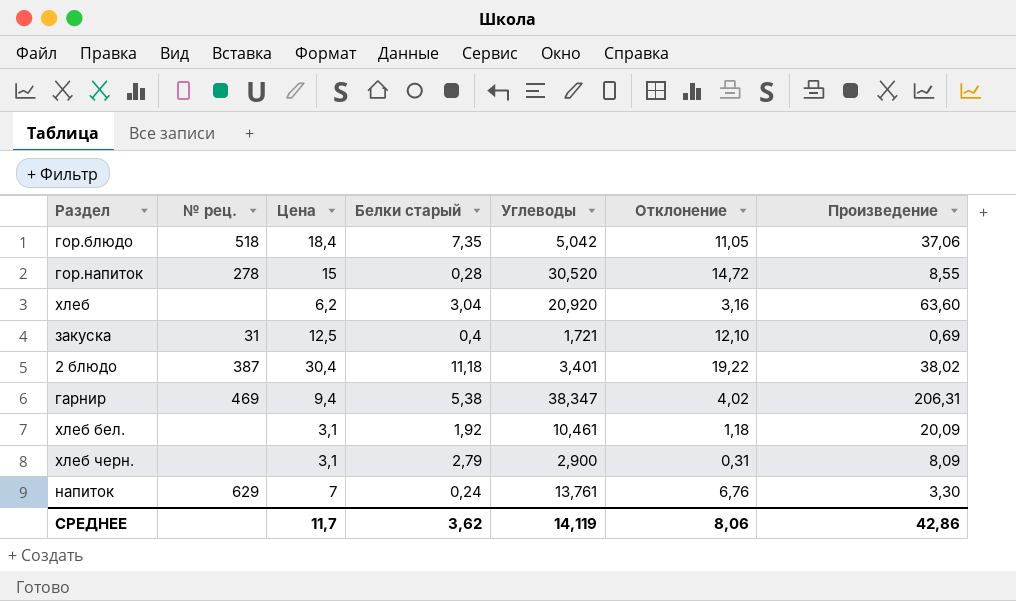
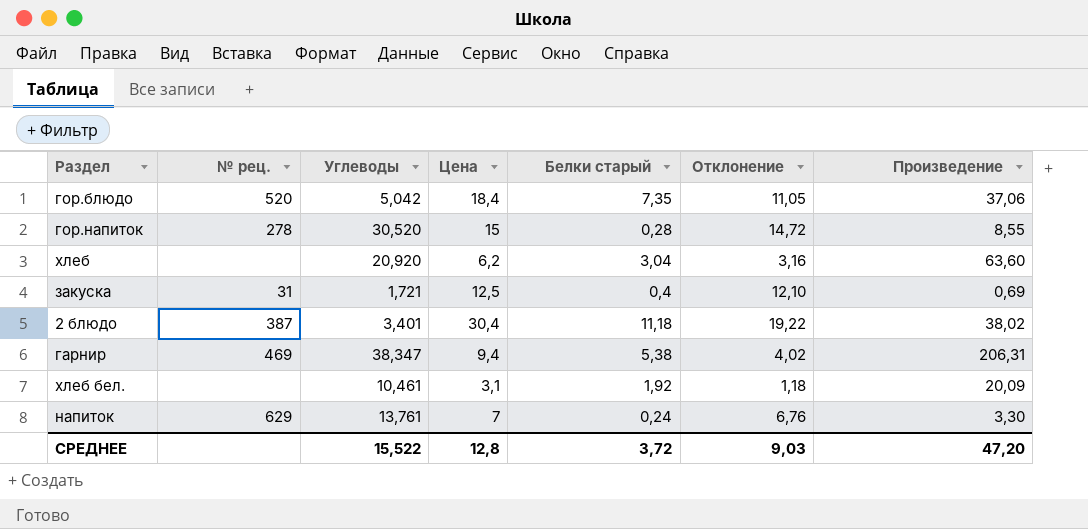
column Углеводы | position: 5 -> 3
row хлеб черн.: none | 3,1 | 2,79 | 2,900 | 0,31 | 8,09 -> none
гор.блюдо | № рец.: 518 -> 520
СРЕДНЕЕ | Углеводы: 14,119 -> 15,522
СРЕДНЕЕ | Цена: 11,7 -> 12,8
СРЕДНЕЕ | Белки старый: 3,62 -> 3,72
СРЕДНЕЕ | Отклонение: 8,06 -> 9,03
СРЕДНЕЕ | Произведение: 42,86 -> 47,20

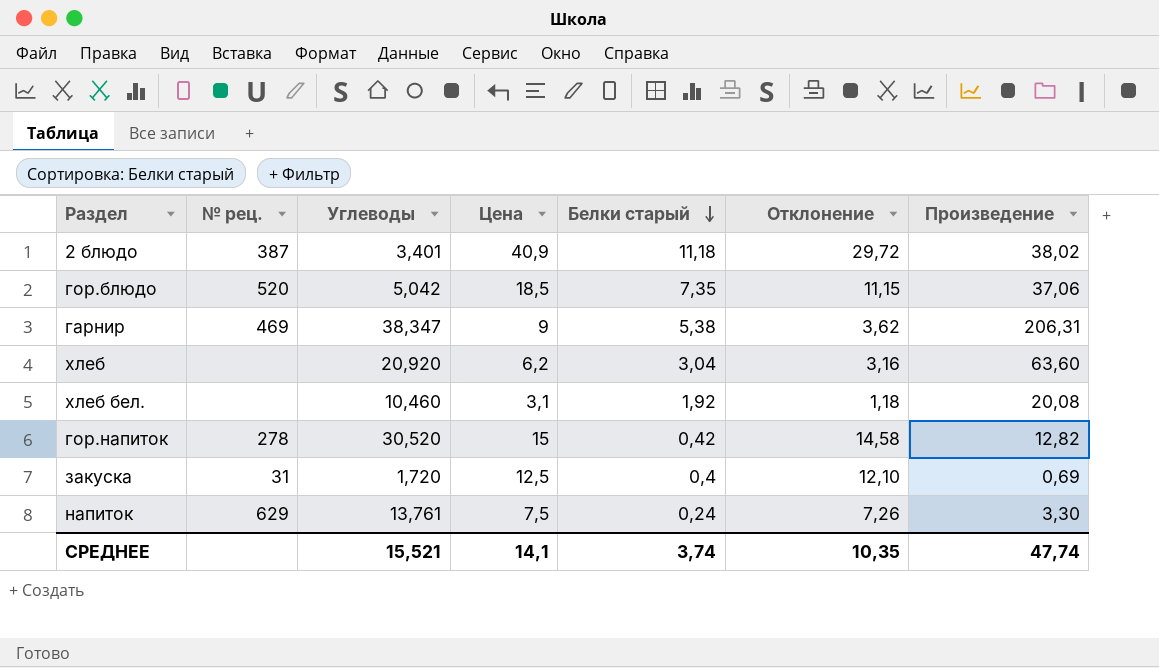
row order: none -> Белки старый descending
2 блюдо | Цена: 30,4 -> 40,9
2 блюдо | Отклонение: 19,22 -> 29,72
гор.блюдо | Цена: 18,4 -> 18,5
гор.блюдо | Отклонение: 11,05 -> 11,15
гарнир | Цена: 9,4 -> 9
гарнир | Отклонение: 4,02 -> 3,62
хлеб бел. | Углеводы: 10,461 -> 10,460
хлеб бел. | Произведение: 20,09 -> 20,08
гор.напиток | Белки старый: 0,28 -> 0,42
гор.напиток | Отклонение: 14,72 -> 14,58
гор.напиток | Произведение: 8,55 -> 12,82
закуска | Углеводы: 1,721 -> 1,720
напиток | Цена: 7 -> 7,5
напиток | Отклонение: 6,76 -> 7,26
СРЕДНЕЕ | Углеводы: 15,522 -> 15,521
СРЕДНЕЕ | Цена: 12,8 -> 14,1
СРЕДНЕЕ | Белки старый: 3,72 -> 3,74
СРЕДНЕЕ | Отклонение: 9,03 -> 10,35
СРЕДНЕЕ | Произведение: 47,20 -> 47,74

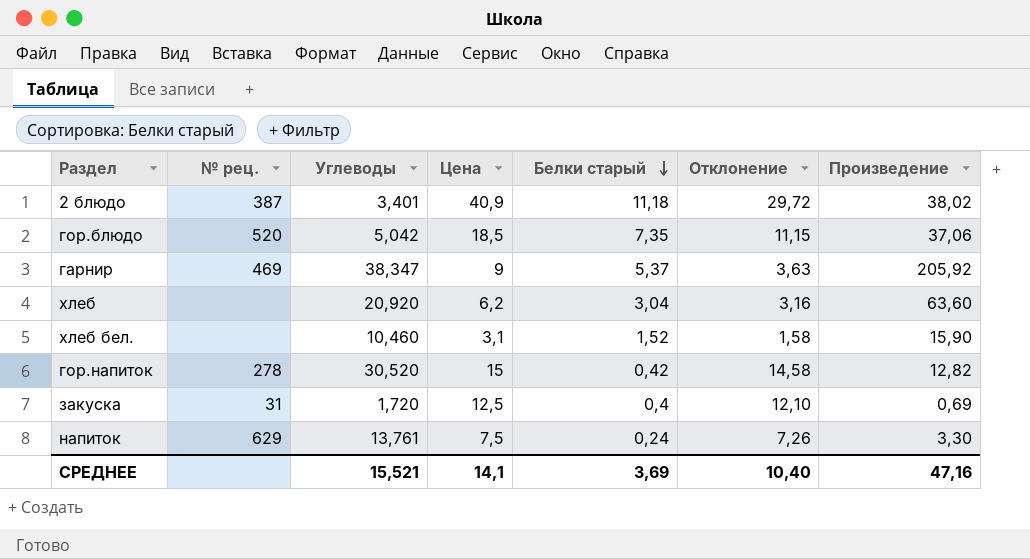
гарнир | Белки старый: 5,38 -> 5,37
гарнир | Отклонение: 3,62 -> 3,63
гарнир | Произведение: 206,31 -> 205,92
хлеб бел. | Белки старый: 1,92 -> 1,52
хлеб бел. | Отклонение: 1,18 -> 1,58
хлеб бел. | Произведение: 20,08 -> 15,90
СРЕДНЕЕ | Белки старый: 3,74 -> 3,69
СРЕДНЕЕ | Отклонение: 10,35 -> 10,40
СРЕДНЕЕ | Произведение: 47,74 -> 47,16

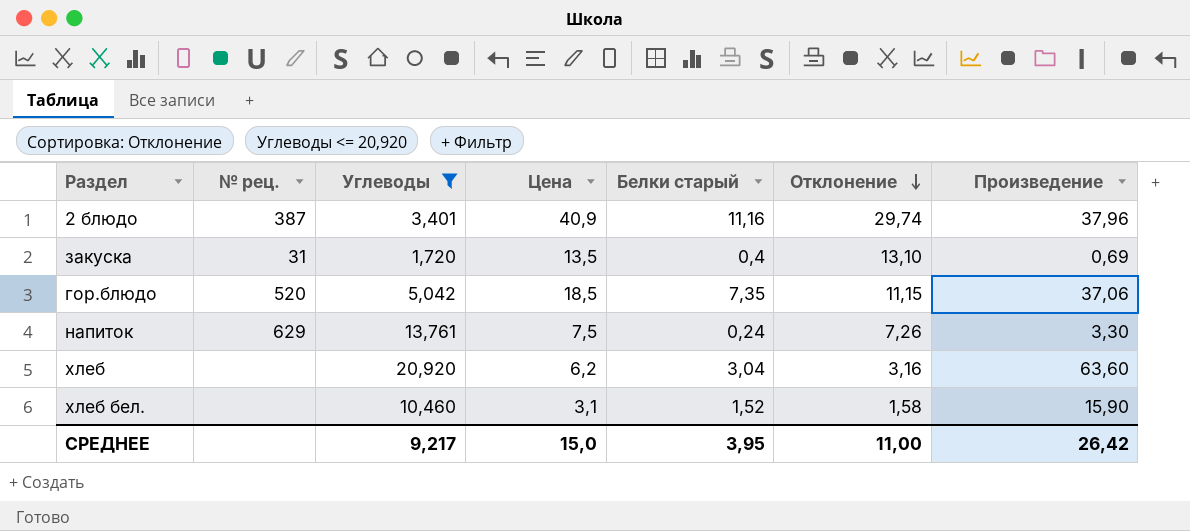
filter: none -> Углеводы <= 20,920
row order: Белки старый descending -> Отклонение descending
2 блюдо | Белки старый: 11,18 -> 11,16
2 блюдо | Отклонение: 29,72 -> 29,74
2 блюдо | Произведение: 38,02 -> 37,96
закуска | Цена: 12,5 -> 13,5
закуска | Отклонение: 12,10 -> 13,10
СРЕДНЕЕ | Углеводы: 15,521 -> 9,217
СРЕДНЕЕ | Цена: 14,1 -> 15,0
СРЕДНЕЕ | Белки старый: 3,69 -> 3,95
СРЕДНЕЕ | Отклонение: 10,40 -> 11,00
СРЕДНЕЕ | Произведение: 47,16 -> 26,42

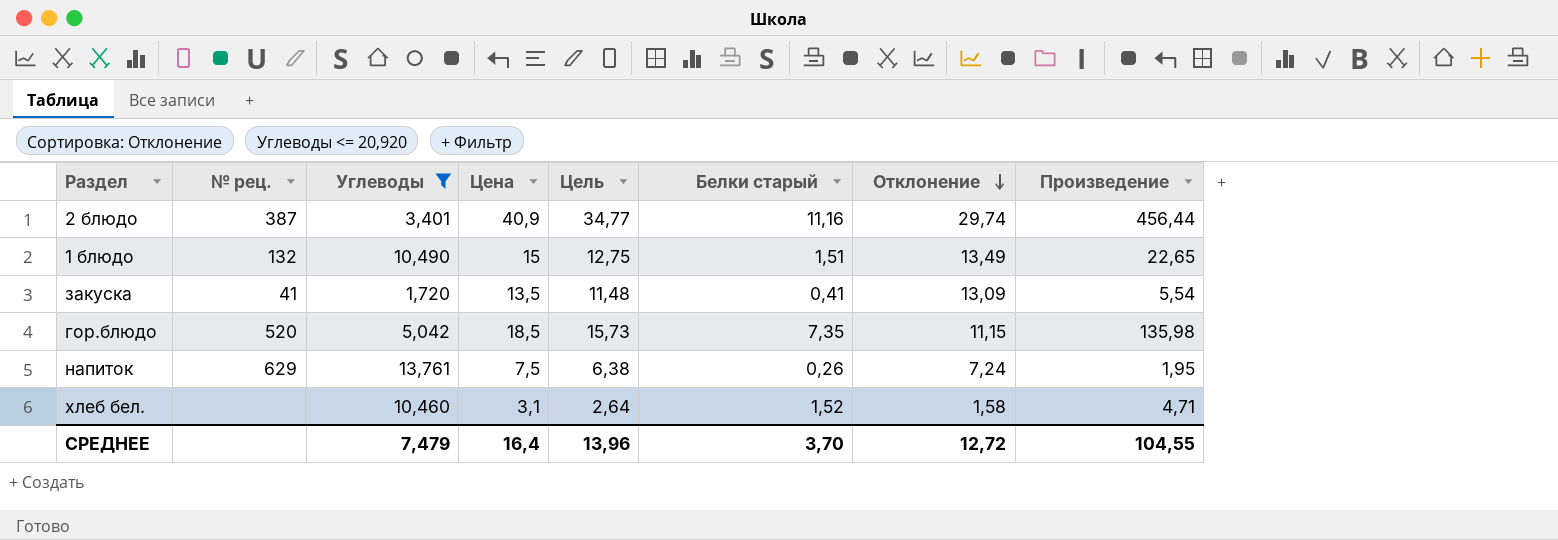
column Цель | formula: none -> [Цена] * 0,85
column Произведение | formula: [Углеводы] * [Белки старый] -> [Цена] * [Белки старый]
row хлеб: none | 20,920 | 6,2 | 3,04 | 3,16 | 63,60 -> none
row 1 блюдо: none -> 132 | 10,490 | 15 | 12,75 | 1,51 | 13,49 | 22,65
закуска | № рец.: 31 -> 41
закуска | Белки старый: 0,4 -> 0,41
закуска | Отклонение: 13,10 -> 13,09
напиток | Белки старый: 0,24 -> 0,26
напиток | Отклонение: 7,26 -> 7,24
СРЕДНЕЕ | Углеводы: 9,217 -> 7,479
СРЕДНЕЕ | Цена: 15,0 -> 16,4
СРЕДНЕЕ | Белки старый: 3,95 -> 3,70
СРЕДНЕЕ | Отклонение: 11,00 -> 12,72
СРЕДНЕЕ | Произведение: 26,42 -> 104,55

